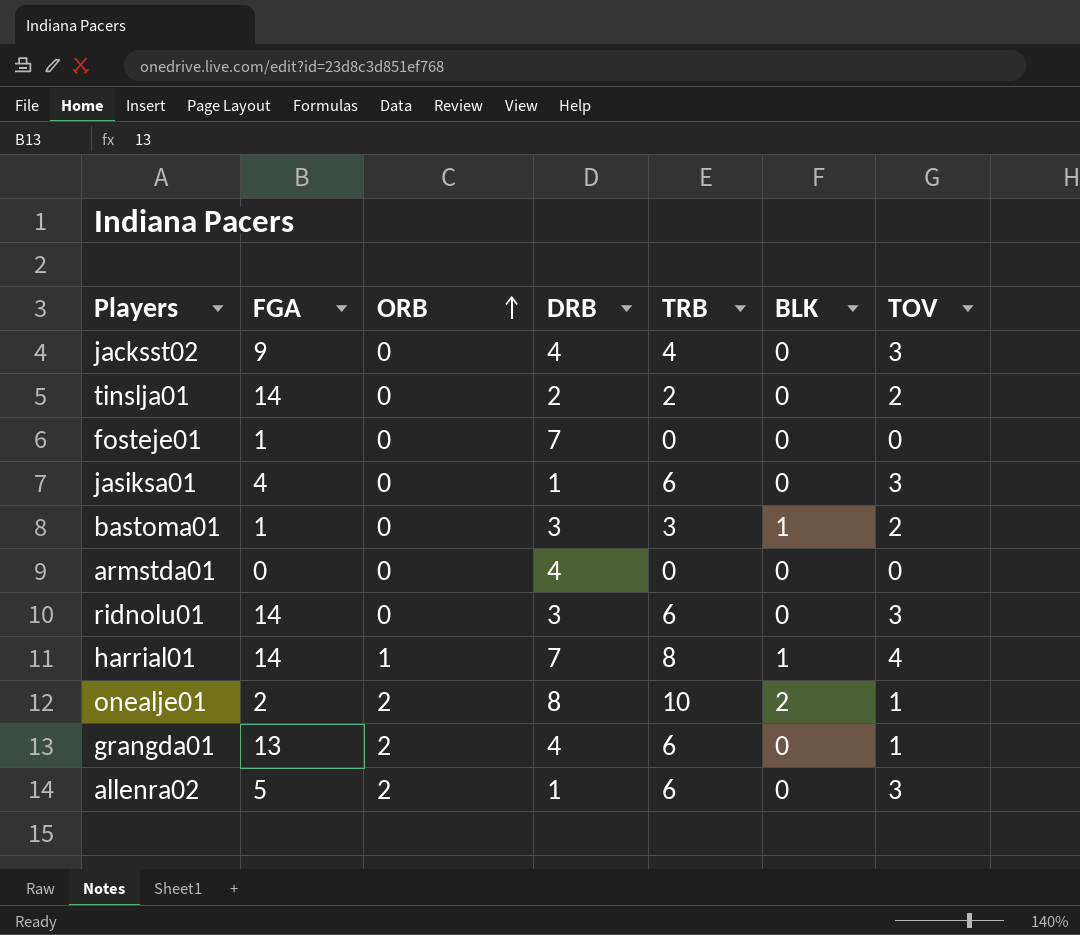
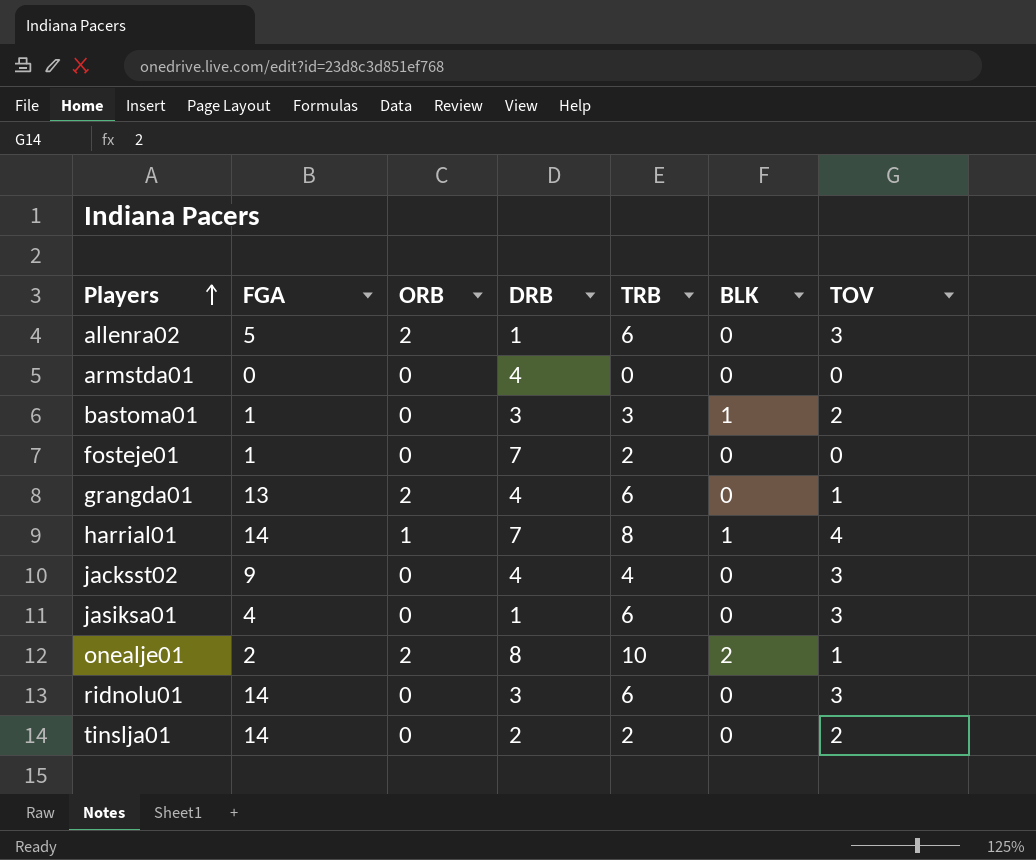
row order: ORB ascending -> Players ascending
fosteje01 | TRB: 0 -> 2

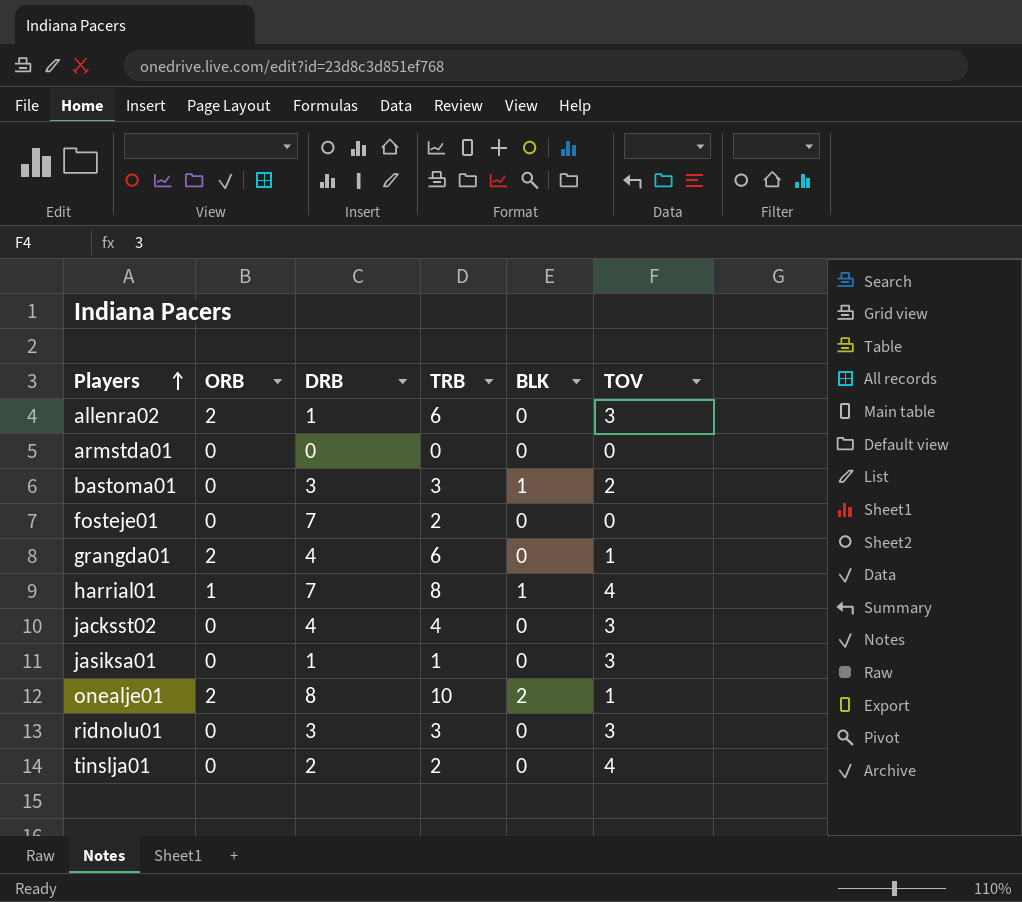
column FGA | position: 2 -> none
armstda01 | DRB: 4 -> 0
jasiksa01 | TRB: 6 -> 1
ridnolu01 | TRB: 6 -> 3
tinslja01 | TOV: 2 -> 4

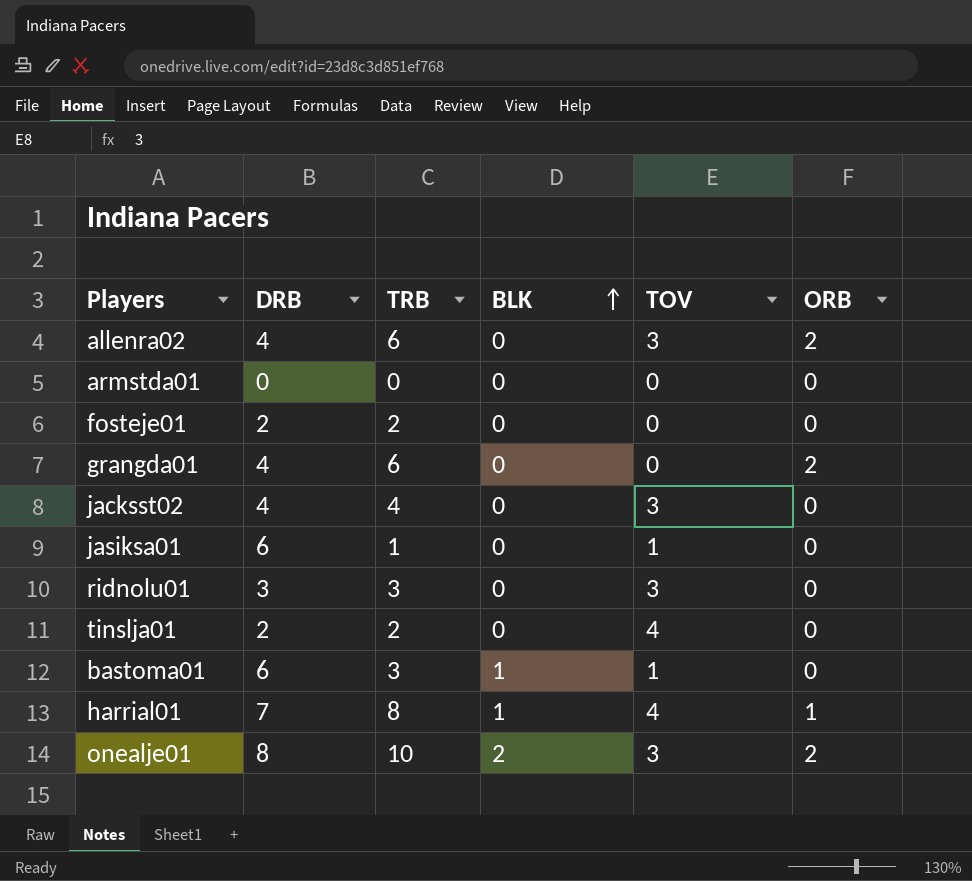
row order: Players ascending -> BLK ascending
column ORB | position: 2 -> 6
allenra02 | DRB: 1 -> 4
fosteje01 | DRB: 7 -> 2
grangda01 | TOV: 1 -> 0
jasiksa01 | DRB: 1 -> 6
jasiksa01 | TOV: 3 -> 1
bastoma01 | DRB: 3 -> 6
bastoma01 | TOV: 2 -> 1
onealje01 | TOV: 1 -> 3

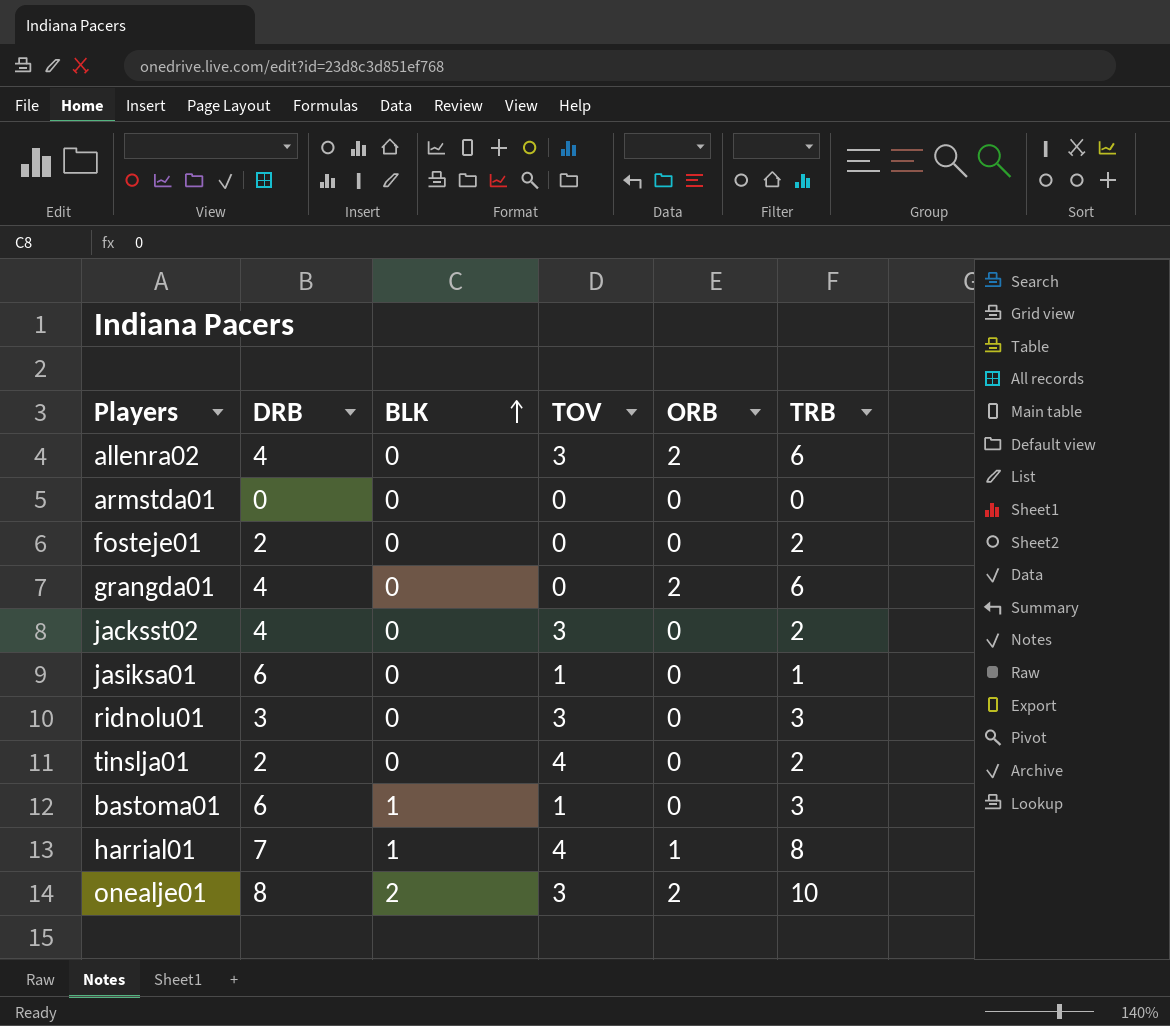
column TRB | position: 3 -> 6
jacksst02 | TRB: 4 -> 2

